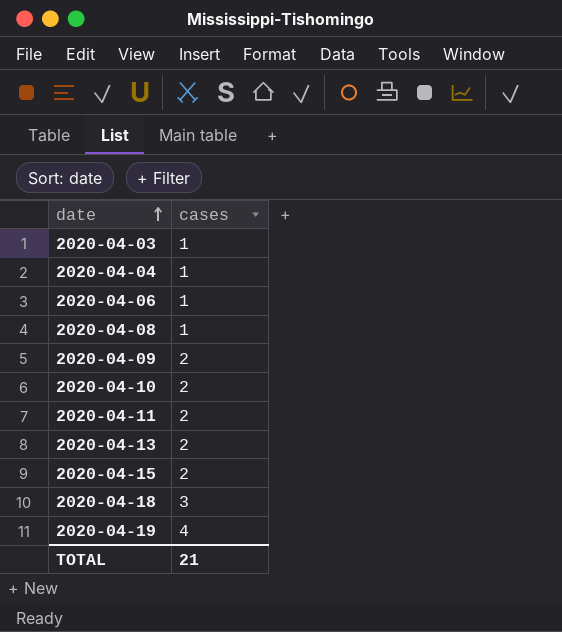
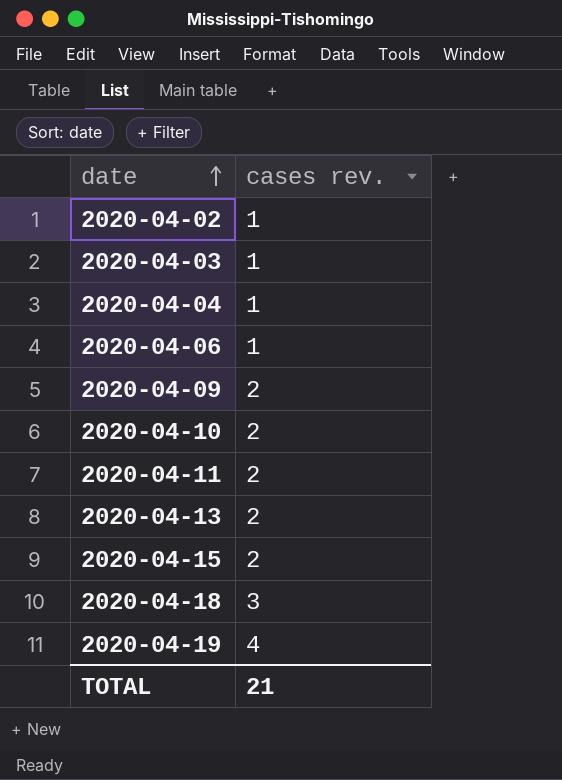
column name: cases -> cases rev.
row 2020-04-08: 1 -> none
row 2020-04-02: none -> 1

